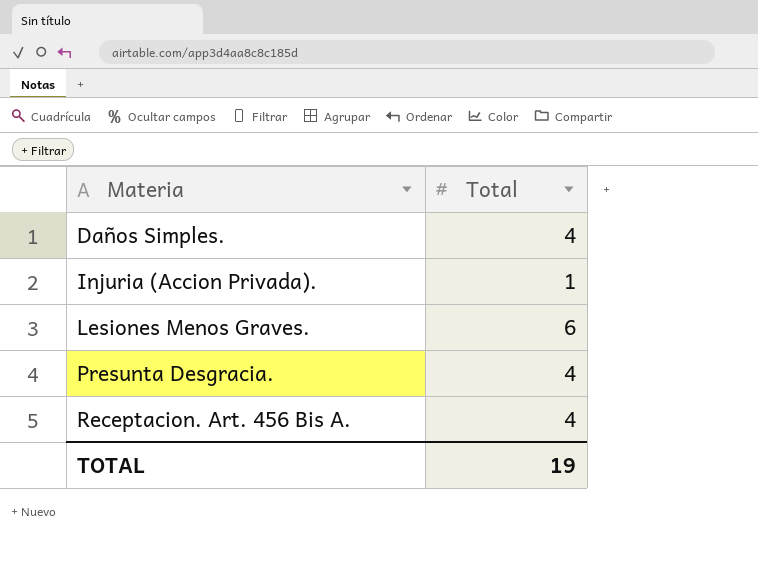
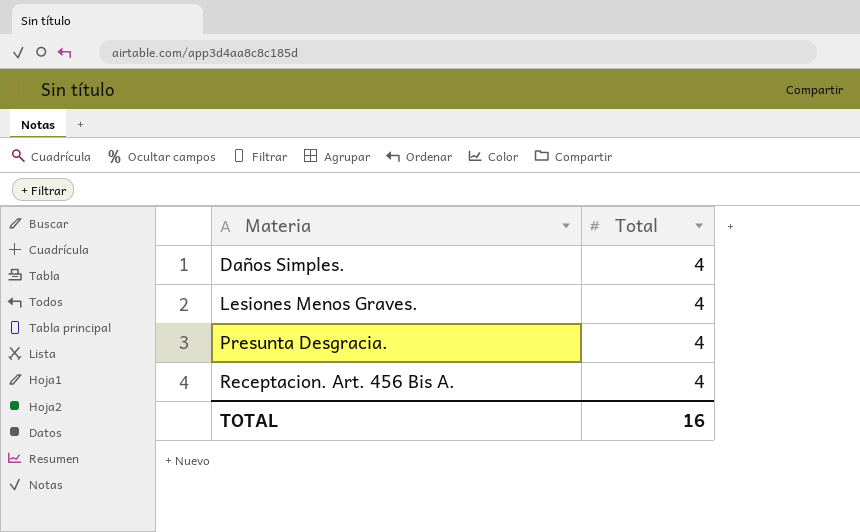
row Injuria (Accion Privada).: 1 -> none
Lesiones Menos Graves. | Total: 6 -> 4
TOTAL | Total: 19 -> 16

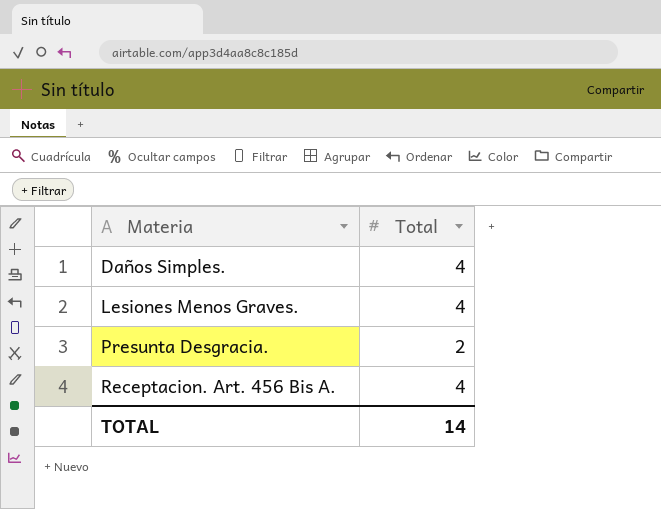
Presunta Desgracia. | Total: 4 -> 2
TOTAL | Total: 16 -> 14

